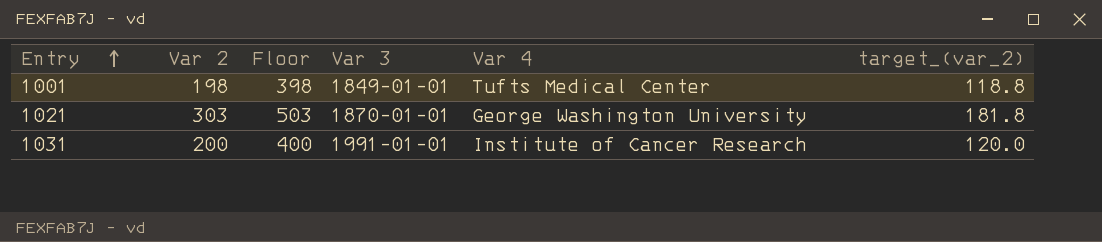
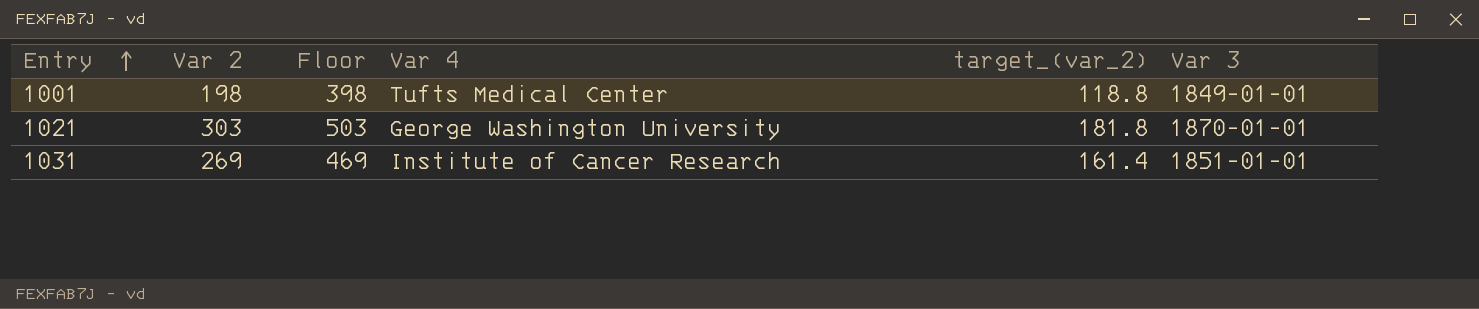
column Var 3 | position: 4 -> 6
1031 | Var 2: 200 -> 269
1031 | Floor: 400 -> 469
1031 | target_(var_2): 120.0 -> 161.4
1031 | Var 3: 1991-01-01 -> 1851-01-01

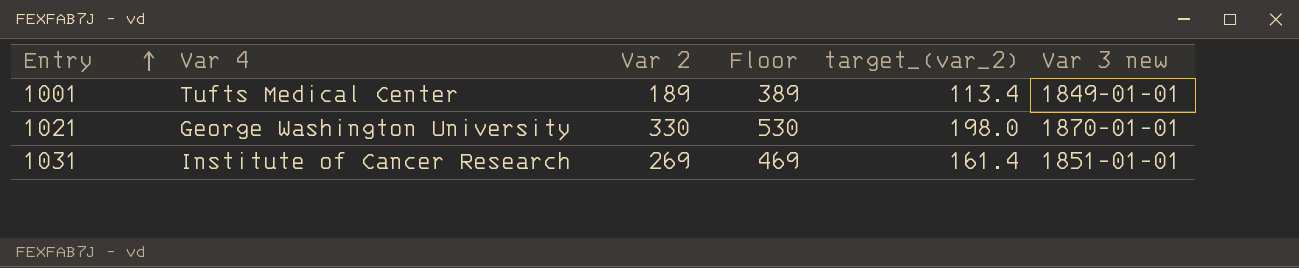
column Var 4 | position: 4 -> 2
column name: Var 3 -> Var 3 new
1001 | Var 2: 198 -> 189
1001 | Floor: 398 -> 389
1001 | target_(var_2): 118.8 -> 113.4
1021 | Var 2: 303 -> 330
1021 | Floor: 503 -> 530
1021 | target_(var_2): 181.8 -> 198.0

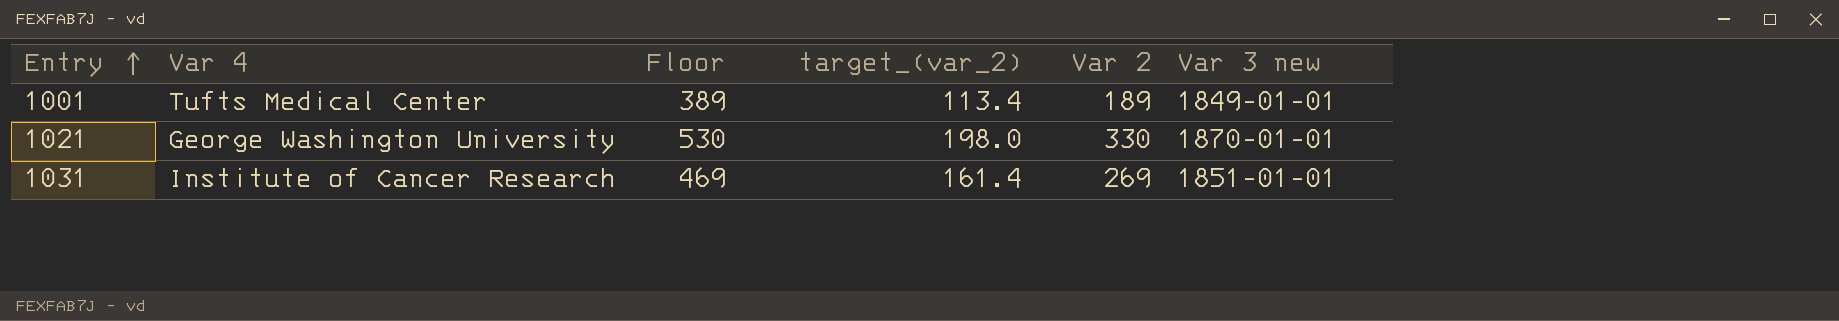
column Var 2 | position: 3 -> 5

